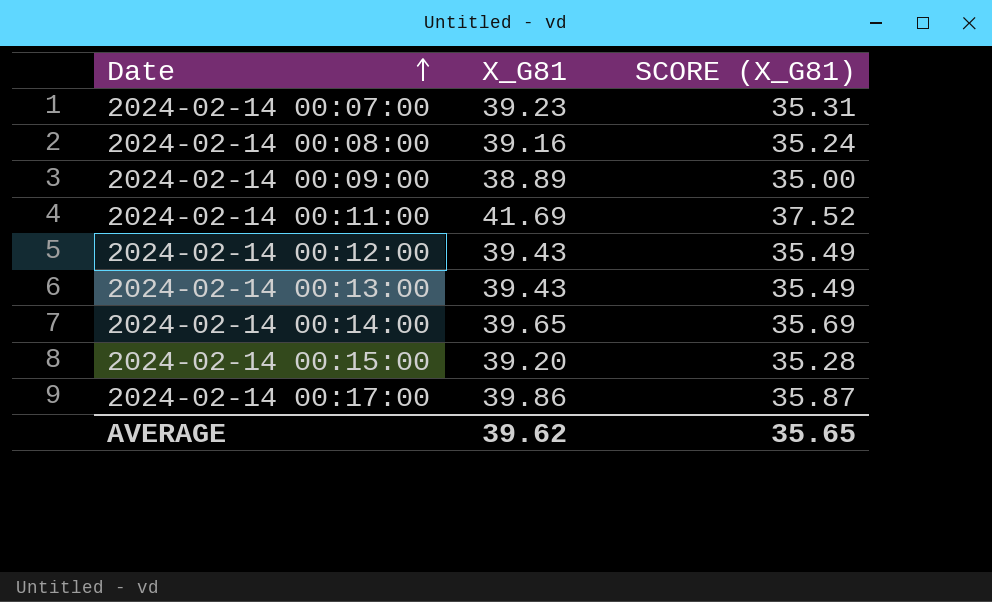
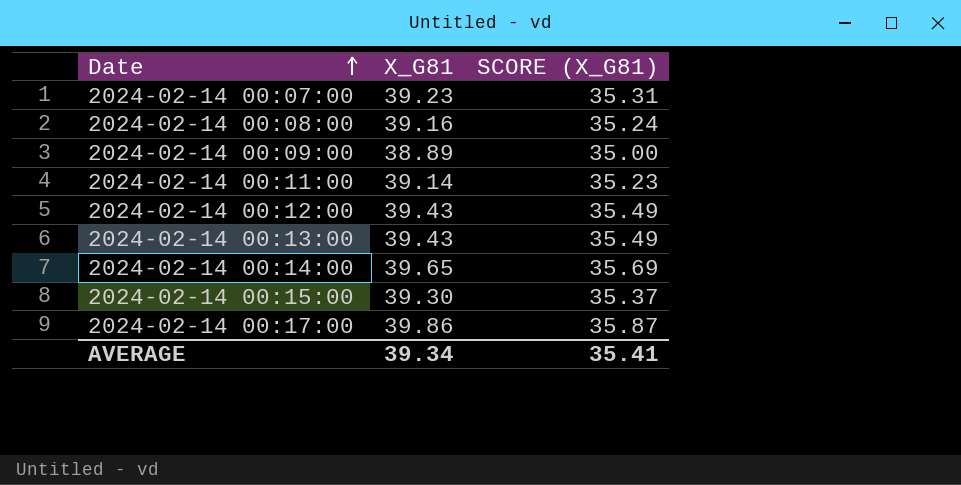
2024-02-14 00:11:00 | X_G81: 41.69 -> 39.14
2024-02-14 00:11:00 | SCORE (X_G81): 37.52 -> 35.23
2024-02-14 00:15:00 | X_G81: 39.20 -> 39.30
2024-02-14 00:15:00 | SCORE (X_G81): 35.28 -> 35.37
AVERAGE | X_G81: 39.62 -> 39.34
AVERAGE | SCORE (X_G81): 35.65 -> 35.41

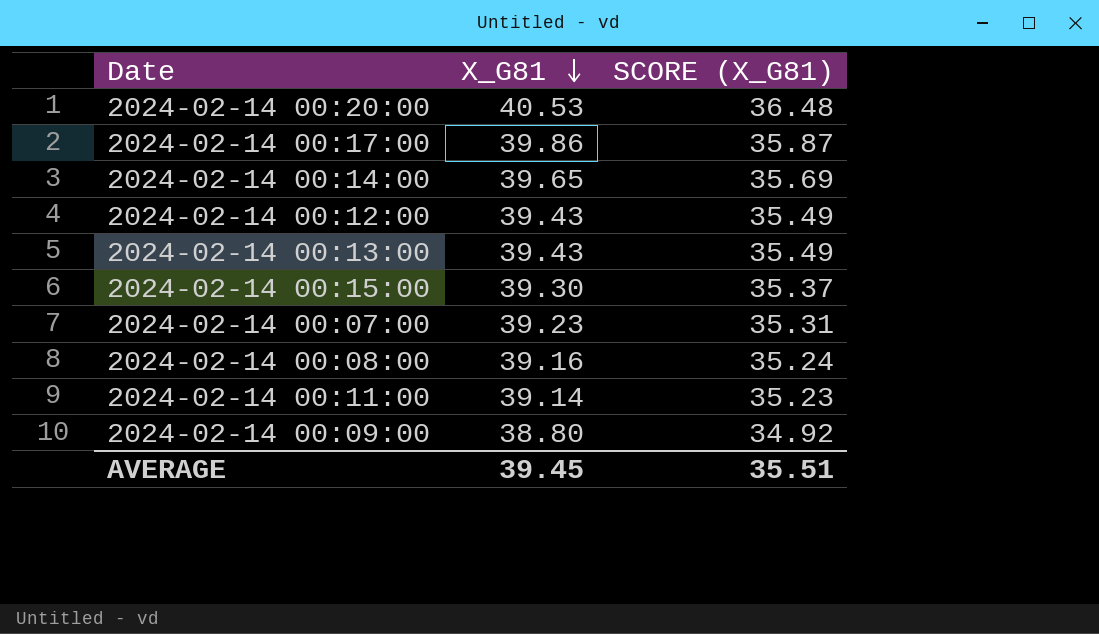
row order: Date ascending -> X_G81 descending
row 2024-02-14 00:20:00: none -> 40.53 | 36.48
2024-02-14 00:09:00 | X_G81: 38.89 -> 38.80
2024-02-14 00:09:00 | SCORE (X_G81): 35.00 -> 34.92
AVERAGE | X_G81: 39.34 -> 39.45
AVERAGE | SCORE (X_G81): 35.41 -> 35.51

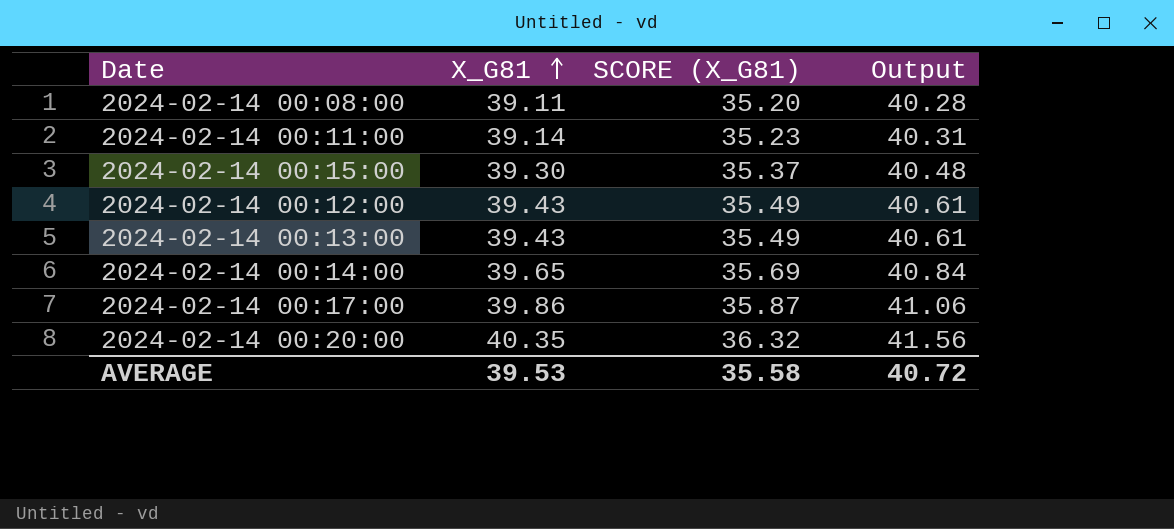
row order: X_G81 descending -> X_G81 ascending
column Output | formula: none -> [X_G81] * 1.03
row 2024-02-14 00:07:00: 39.23 | 35.31 -> none
row 2024-02-14 00:09:00: 38.80 | 34.92 -> none
2024-02-14 00:08:00 | X_G81: 39.16 -> 39.11
2024-02-14 00:08:00 | SCORE (X_G81): 35.24 -> 35.20
2024-02-14 00:20:00 | X_G81: 40.53 -> 40.35
2024-02-14 00:20:00 | SCORE (X_G81): 36.48 -> 36.32
AVERAGE | X_G81: 39.45 -> 39.53
AVERAGE | SCORE (X_G81): 35.51 -> 35.58

